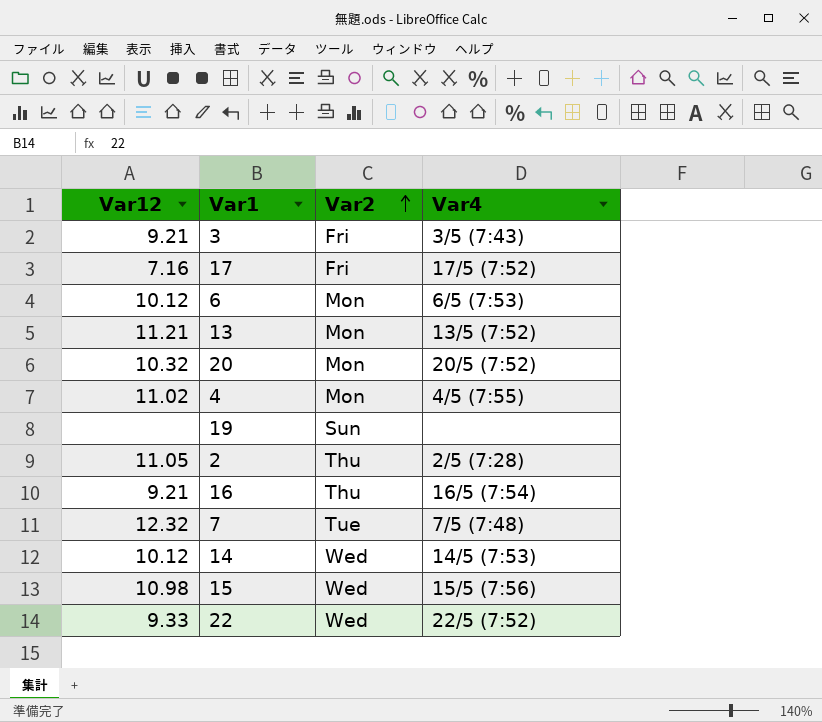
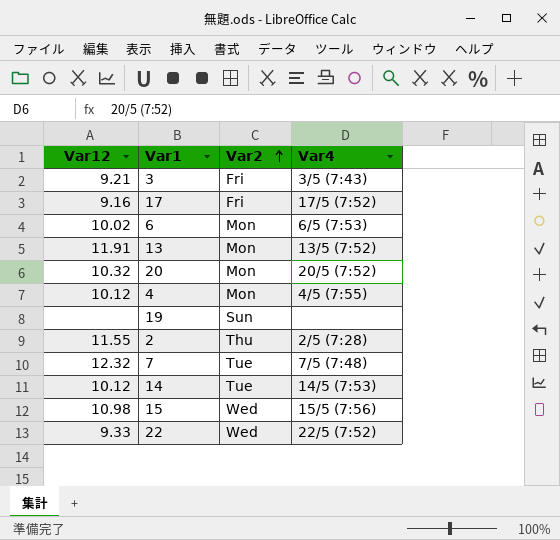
row 16: 9.21 | Thu | 16/5 (7:54) -> none
17 | Var12: 7.16 -> 9.16
6 | Var12: 10.12 -> 10.02
13 | Var12: 11.21 -> 11.91
4 | Var12: 11.02 -> 10.12
2 | Var12: 11.05 -> 11.55
14 | Var2: Wed -> Tue

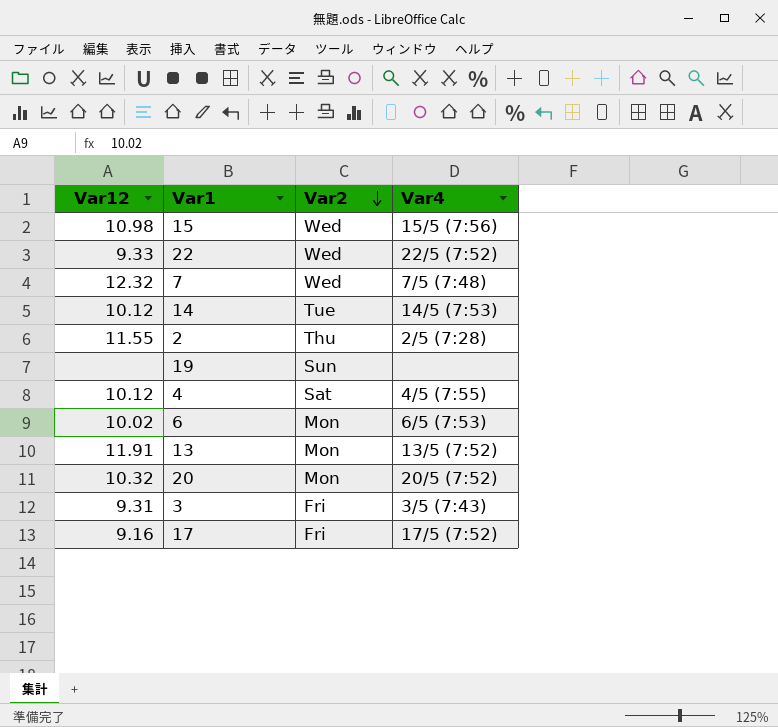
row order: Var2 ascending -> Var2 descending
7 | Var2: Tue -> Wed
4 | Var2: Mon -> Sat
3 | Var12: 9.21 -> 9.31

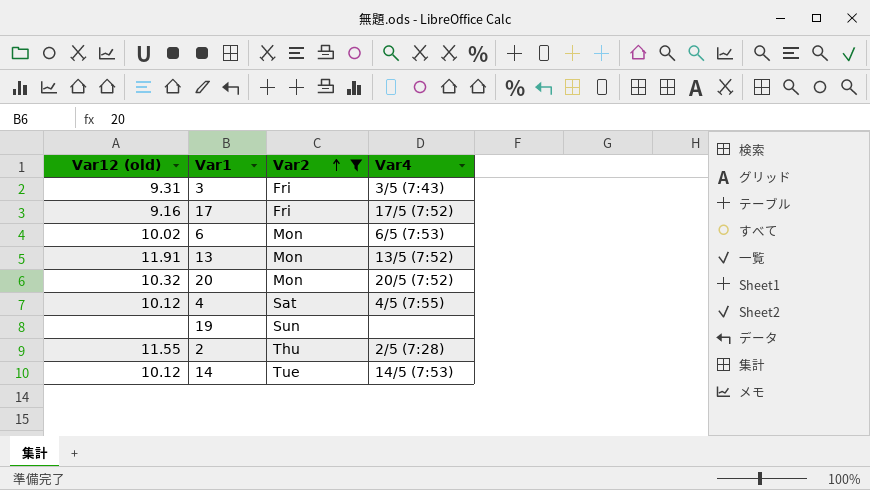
filter: none -> Var2 != Wed
row order: Var2 descending -> Var2 ascending
column name: Var12 -> Var12 (old)

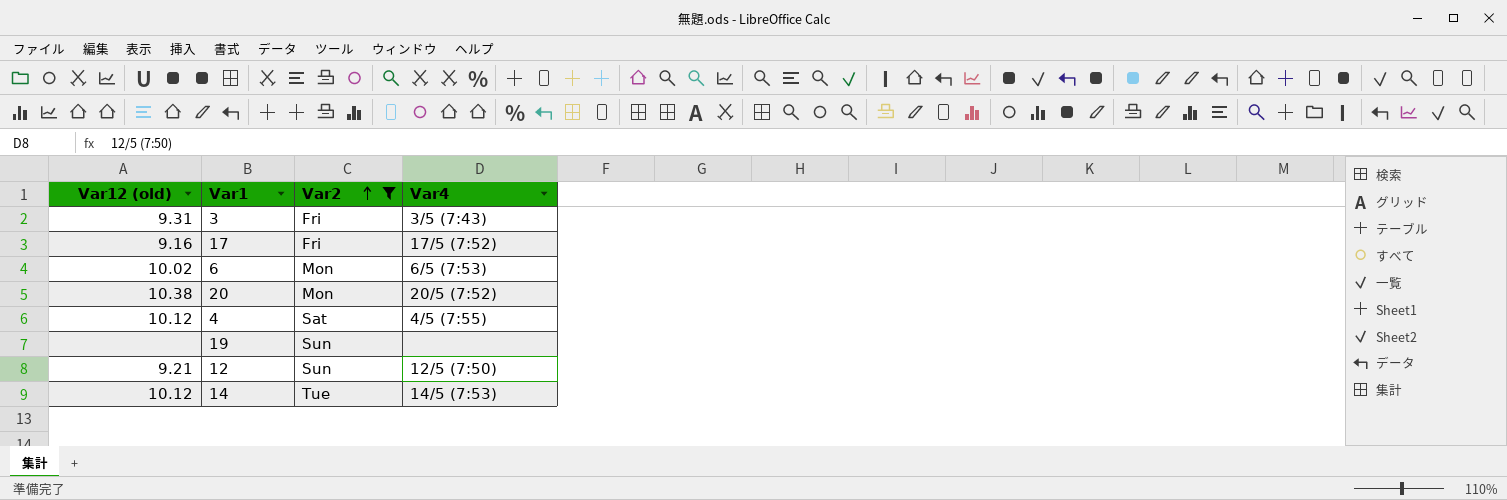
row 13: 11.91 | Mon | 13/5 (7:52) -> none
row 2: 11.55 | Thu | 2/5 (7:28) -> none
20 | Var12 (old): 10.32 -> 10.38
row 12: none -> 9.21 | Sun | 12/5 (7:50)

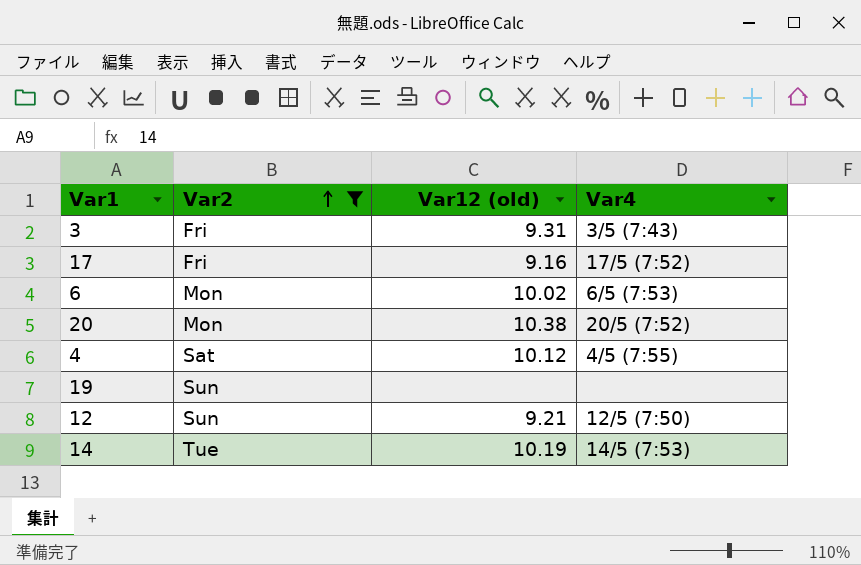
column Var12 (old) | position: 1 -> 3
14 | Var12 (old): 10.12 -> 10.19

